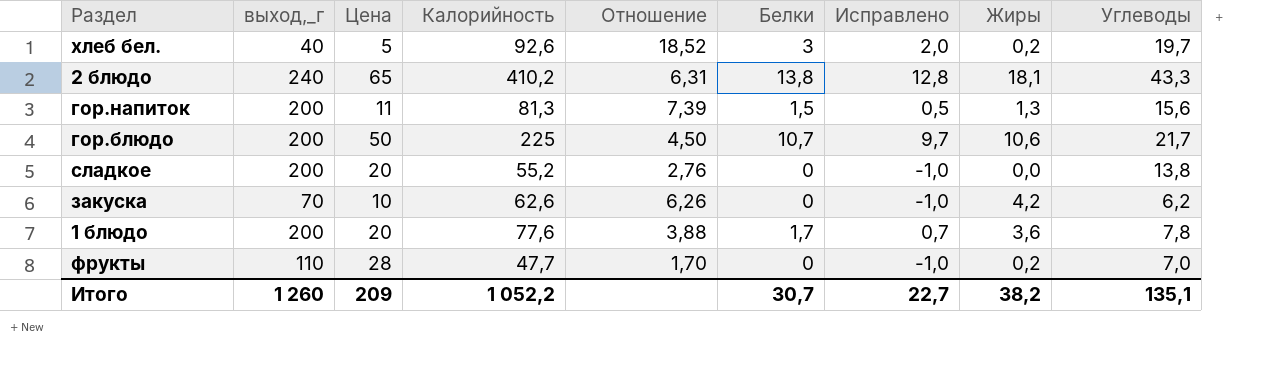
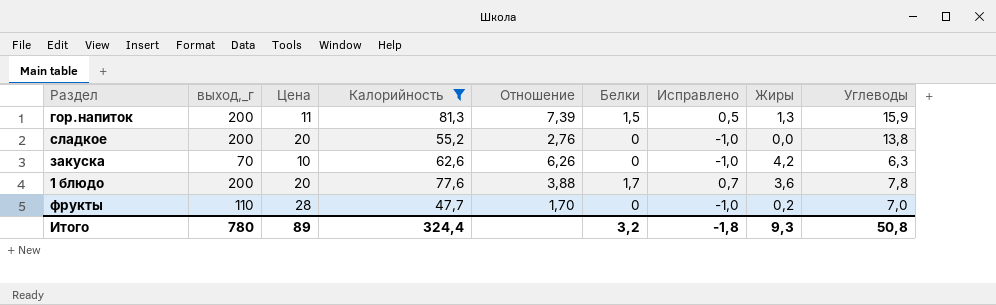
filter: none -> Калорийность <= 81,3
гор.напиток | Углеводы: 15,6 -> 15,9
закуска | Углеводы: 6,2 -> 6,3
Итого | выход,_г: 1 260 -> 780
Итого | Цена: 209 -> 89
Итого | Калорийность: 1 052,2 -> 324,4
Итого | Белки: 30,7 -> 3,2
Итого | Исправлено: 22,7 -> -1,8
Итого | Жиры: 38,2 -> 9,3
Итого | Углеводы: 135,1 -> 50,8

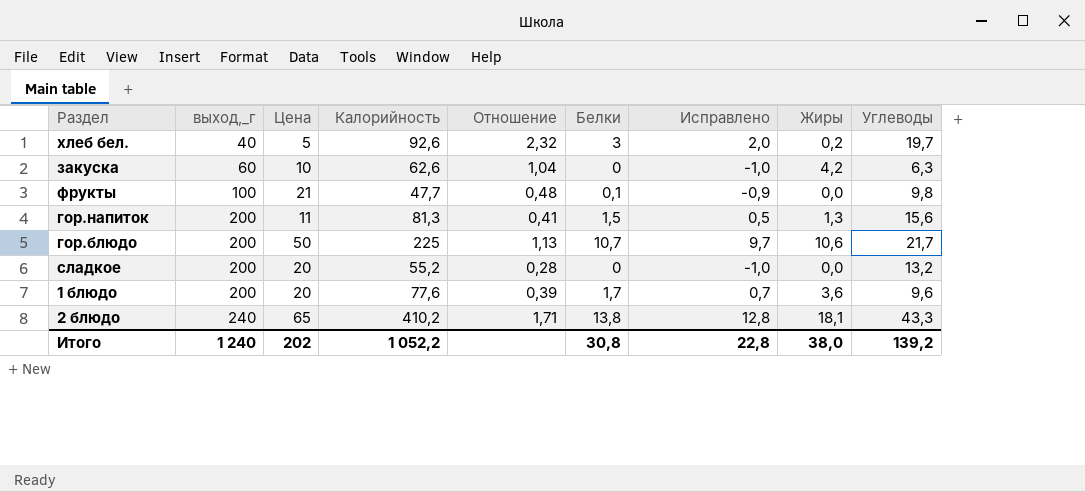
filter: Калорийность <= 81,3 -> none
row order: none -> выход,_г ascending
column Отношение | formula: [Калорийность] / [Цена] -> [Калорийность] / [выход,_г]
закуска | выход,_г: 70 -> 60
фрукты | выход,_г: 110 -> 100
фрукты | Цена: 28 -> 21
фрукты | Белки: 0 -> 0,1
фрукты | Исправлено: -1,0 -> -0,9
фрукты | Жиры: 0,2 -> 0,0
фрукты | Углеводы: 7,0 -> 9,8
гор.напиток | Углеводы: 15,9 -> 15,6
сладкое | Углеводы: 13,8 -> 13,2
1 блюдо | Углеводы: 7,8 -> 9,6
Итого | выход,_г: 780 -> 1 240
Итого | Цена: 89 -> 202
Итого | Калорийность: 324,4 -> 1 052,2
Итого | Белки: 3,2 -> 30,8
Итого | Исправлено: -1,8 -> 22,8
Итого | Жиры: 9,3 -> 38,0
Итого | Углеводы: 50,8 -> 139,2

